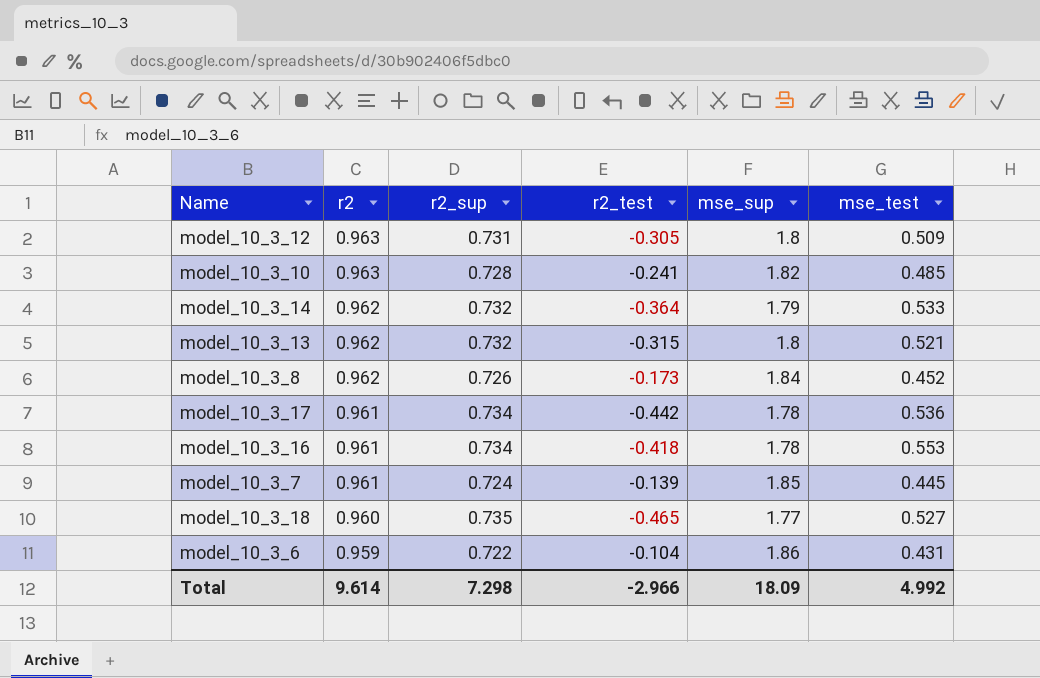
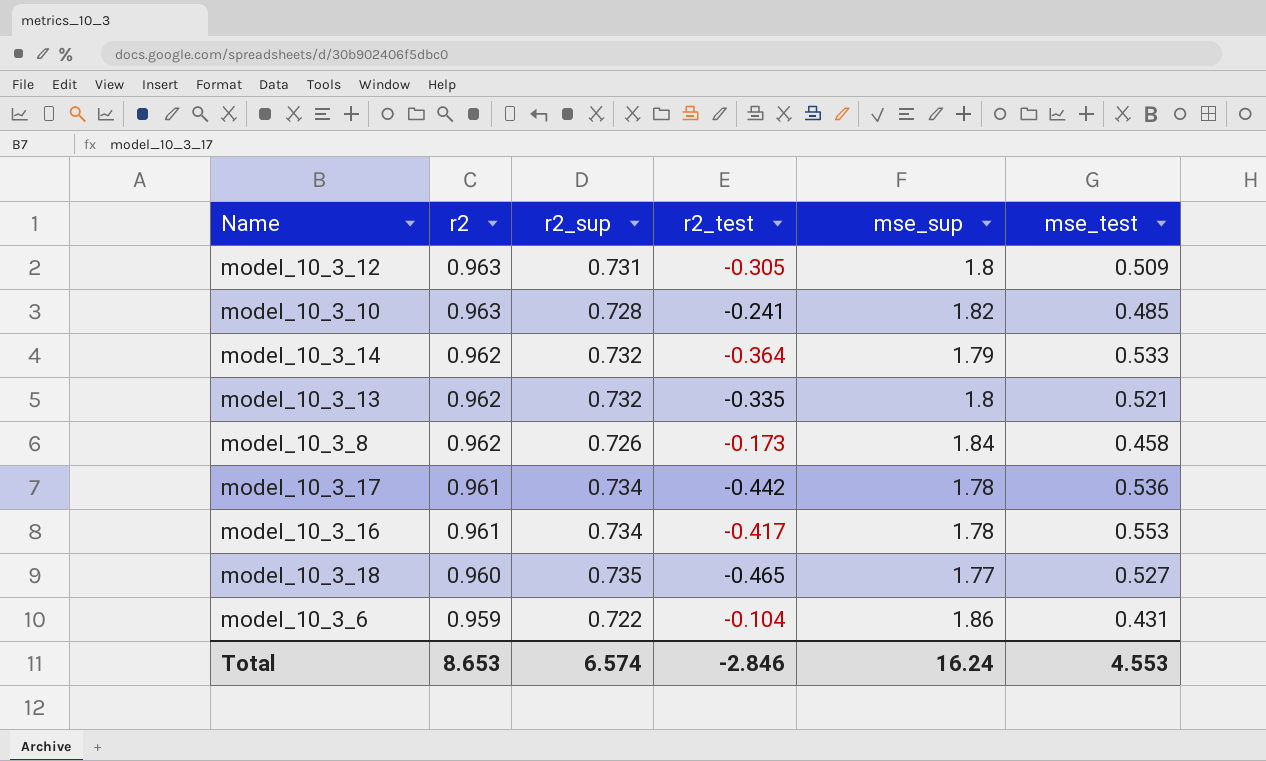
row model_10_3_7: 0.961 | 0.724 | -0.139 | 1.85 | 0.445 -> none
model_10_3_13 | r2_test: -0.315 -> -0.335
model_10_3_8 | mse_test: 0.452 -> 0.458
model_10_3_16 | r2_test: -0.418 -> -0.417
Total | r2: 9.614 -> 8.653
Total | r2_sup: 7.298 -> 6.574
Total | r2_test: -2.966 -> -2.846
Total | mse_sup: 18.09 -> 16.24
Total | mse_test: 4.992 -> 4.553

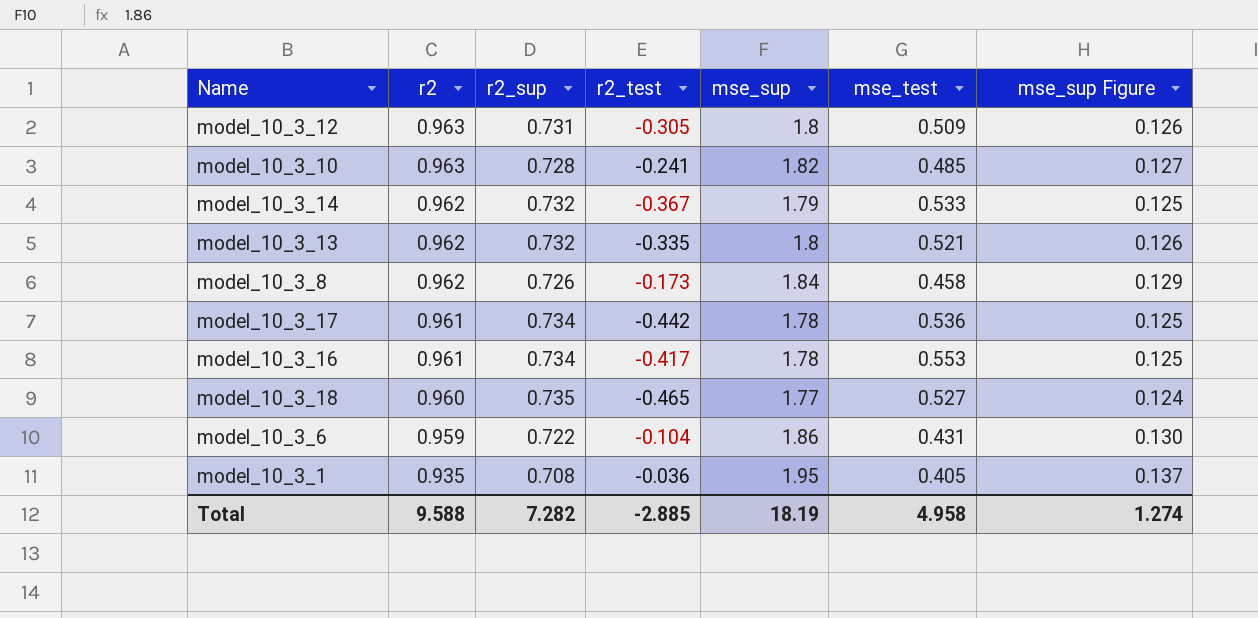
column mse_sup Figure | formula: none -> [mse_sup] * 0.07
model_10_3_14 | r2_test: -0.364 -> -0.367
row model_10_3_1: none -> 0.935 | 0.708 | -0.036 | 1.95 | 0.405 | 0.137
Total | r2: 8.653 -> 9.588
Total | r2_sup: 6.574 -> 7.282
Total | r2_test: -2.846 -> -2.885
Total | mse_sup: 16.24 -> 18.19
Total | mse_test: 4.553 -> 4.958

